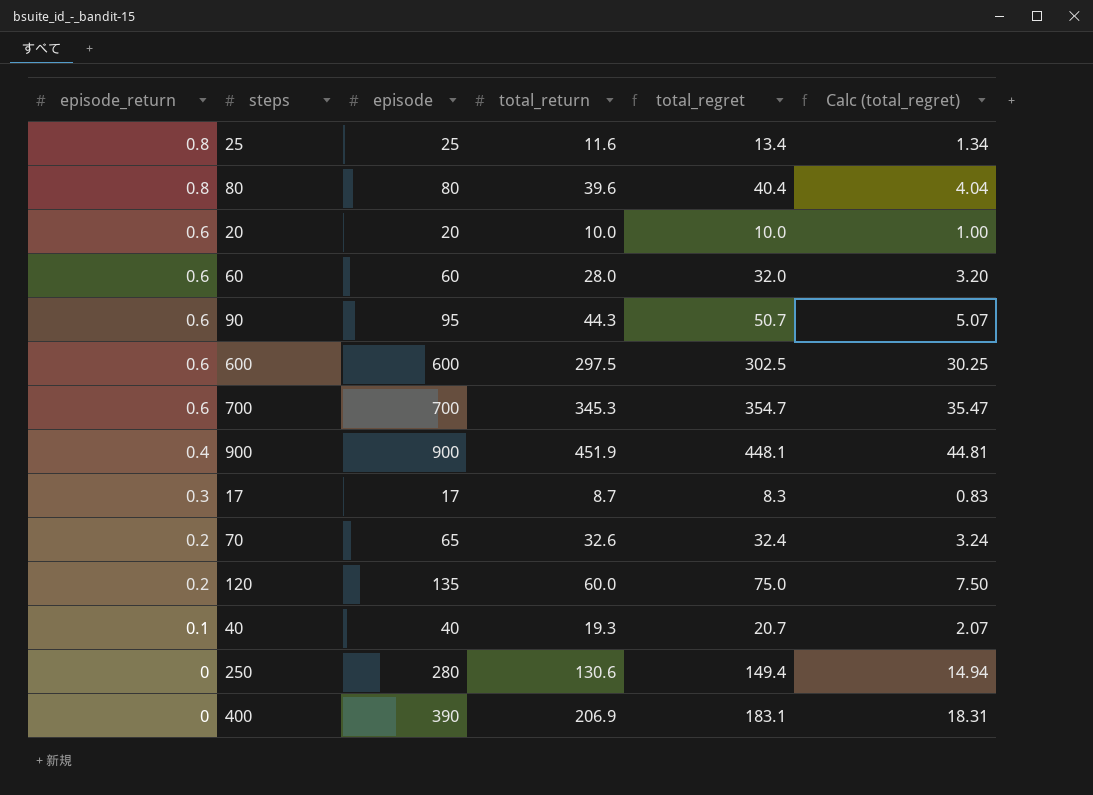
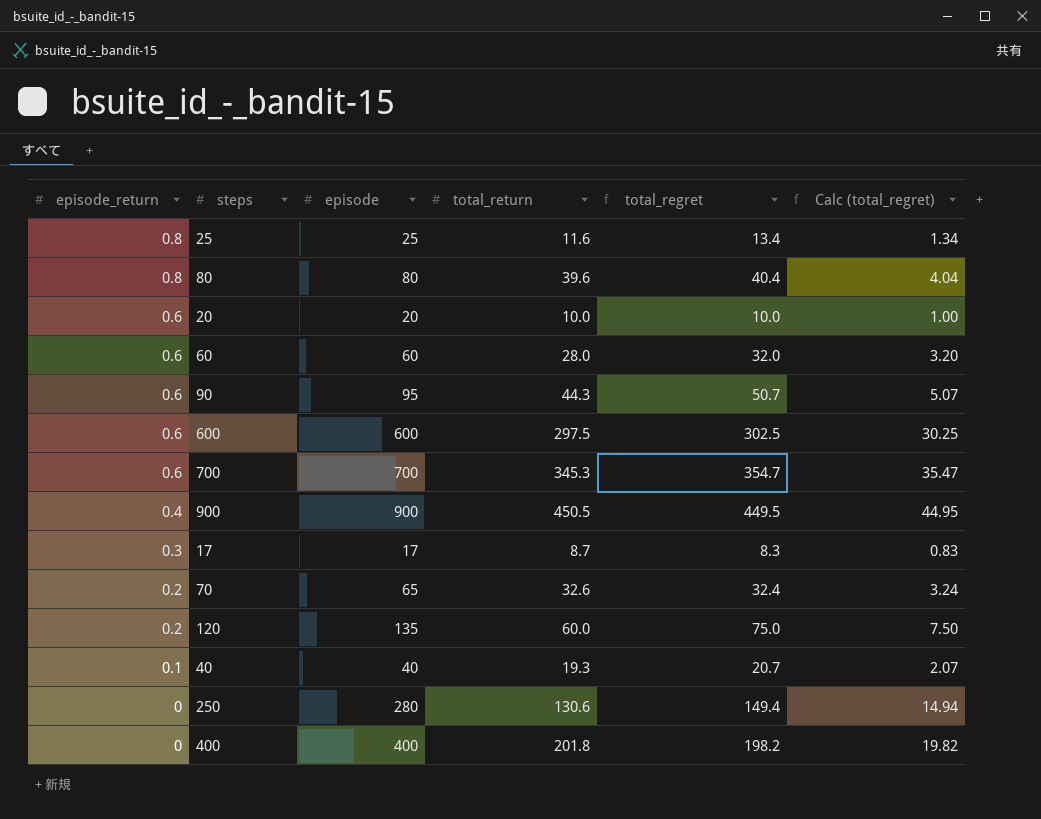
900 | total_return: 451.9 -> 450.5
900 | total_regret: 448.1 -> 449.5
900 | Calc (total_regret): 44.81 -> 44.95
400 | episode: 390 -> 400
400 | total_return: 206.9 -> 201.8
400 | total_regret: 183.1 -> 198.2
400 | Calc (total_regret): 18.31 -> 19.82

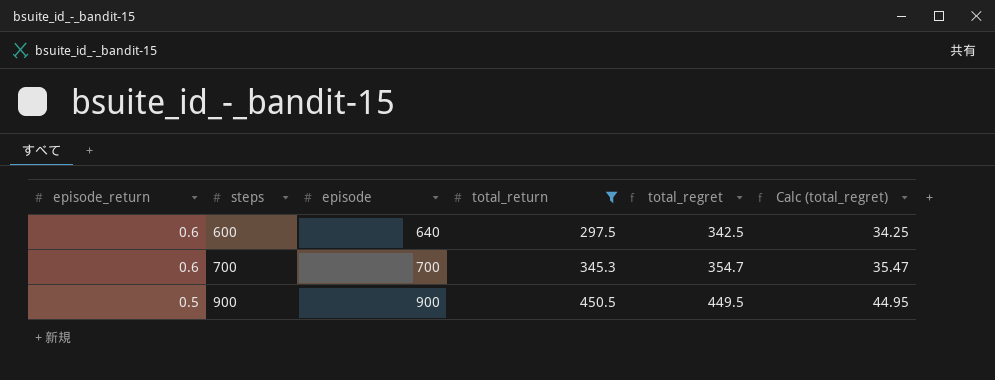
filter: none -> total_return >= 297.5
600 | episode: 600 -> 640
600 | total_regret: 302.5 -> 342.5
600 | Calc (total_regret): 30.25 -> 34.25
900 | episode_return: 0.4 -> 0.5

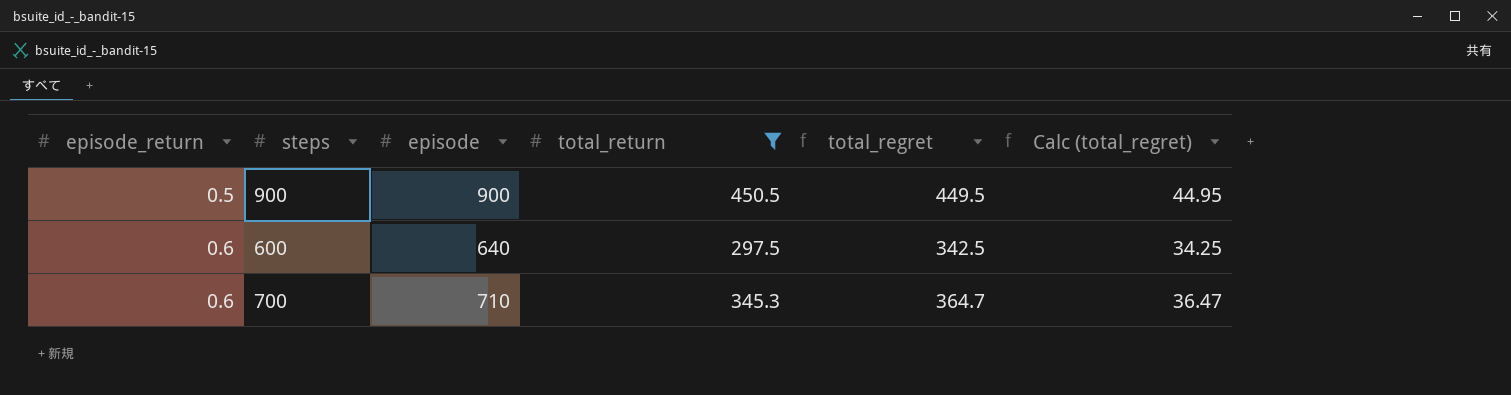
row order: episode_return descending -> episode_return ascending
700 | episode: 700 -> 710
700 | total_regret: 354.7 -> 364.7
700 | Calc (total_regret): 35.47 -> 36.47

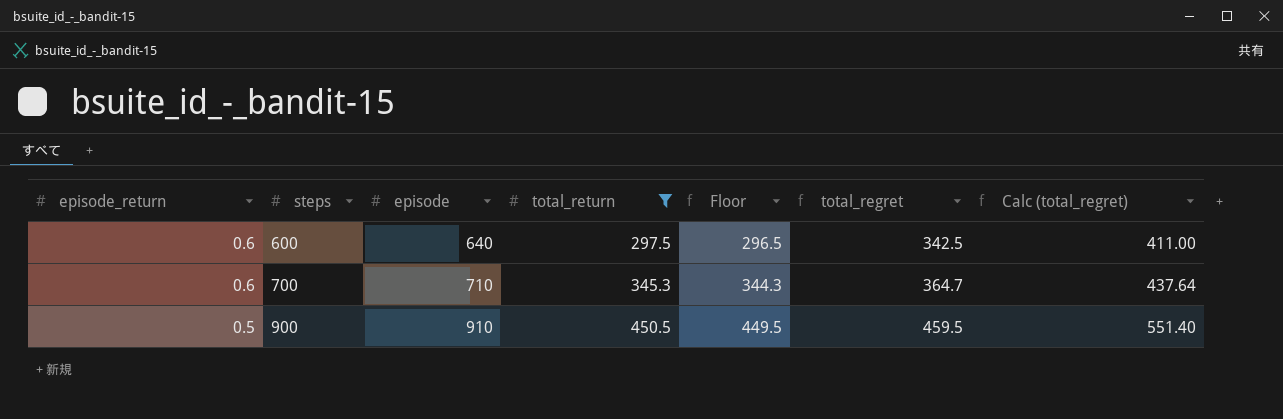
row order: episode_return ascending -> episode_return descending
column Floor | formula: none -> [total_return] - 1
column Calc (total_regret) | formula: [total_regret] * 0.1 -> [total_regret] * 1.2
900 | episode: 900 -> 910
900 | total_regret: 449.5 -> 459.5

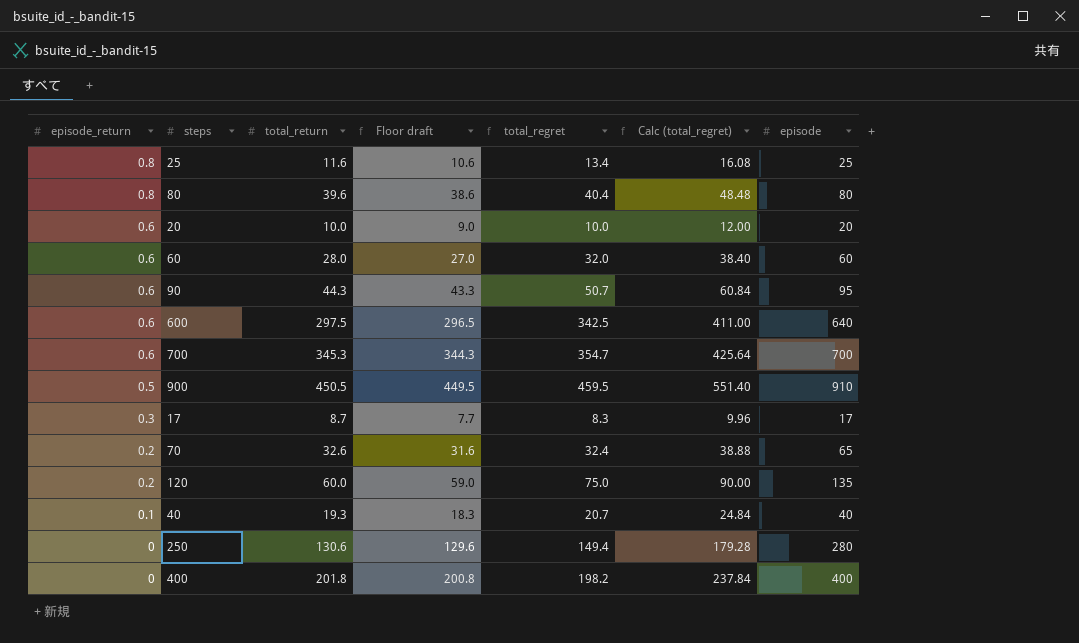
filter: total_return >= 297.5 -> none
column name: Floor -> Floor draft
column episode | position: 3 -> 7
700 | total_regret: 364.7 -> 354.7
700 | Calc (total_regret): 437.64 -> 425.64
700 | episode: 710 -> 700

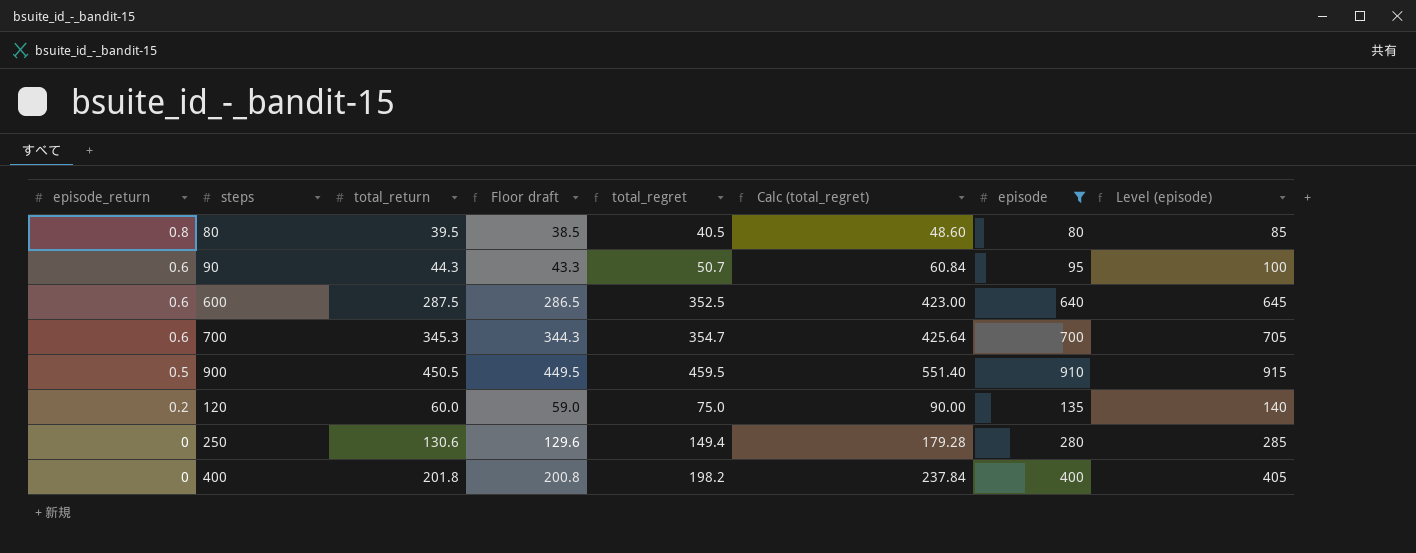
filter: none -> episode >= 80
column Level (episode) | formula: none -> [episode] + 5
80 | total_return: 39.6 -> 39.5
80 | Floor draft: 38.6 -> 38.5
80 | total_regret: 40.4 -> 40.5
80 | Calc (total_regret): 48.48 -> 48.60
600 | total_return: 297.5 -> 287.5
600 | Floor draft: 296.5 -> 286.5
600 | total_regret: 342.5 -> 352.5
600 | Calc (total_regret): 411.00 -> 423.00

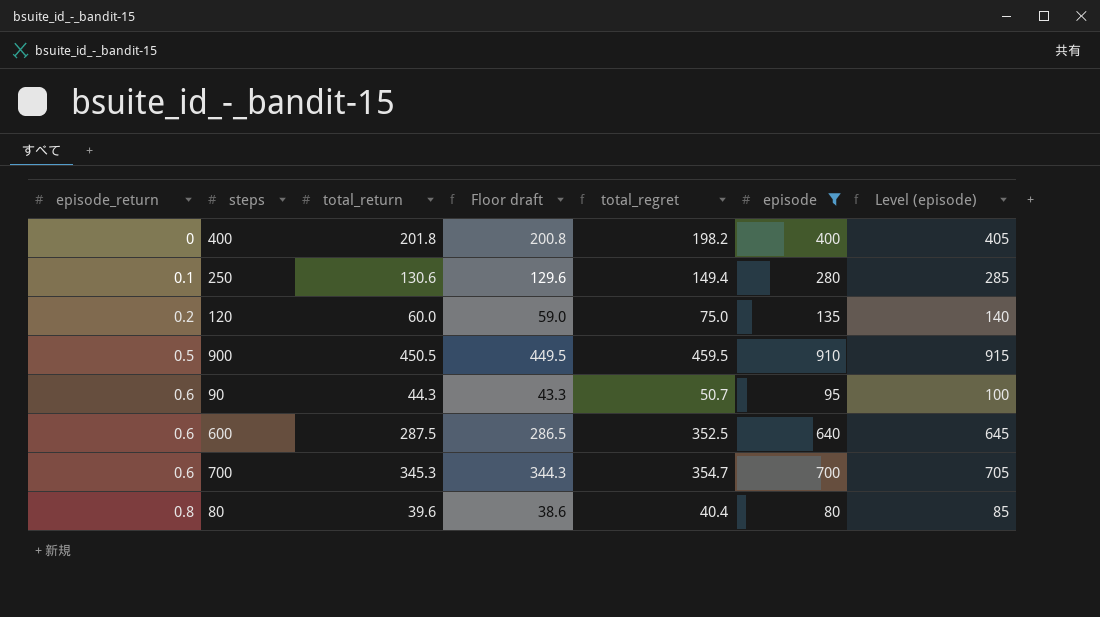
row order: episode_return descending -> episode_return ascending
column Calc (total_regret) | formula: [total_regret] * 1.2 -> none
250 | episode_return: 0 -> 0.1
80 | total_return: 39.5 -> 39.6
80 | Floor draft: 38.5 -> 38.6
80 | total_regret: 40.5 -> 40.4

